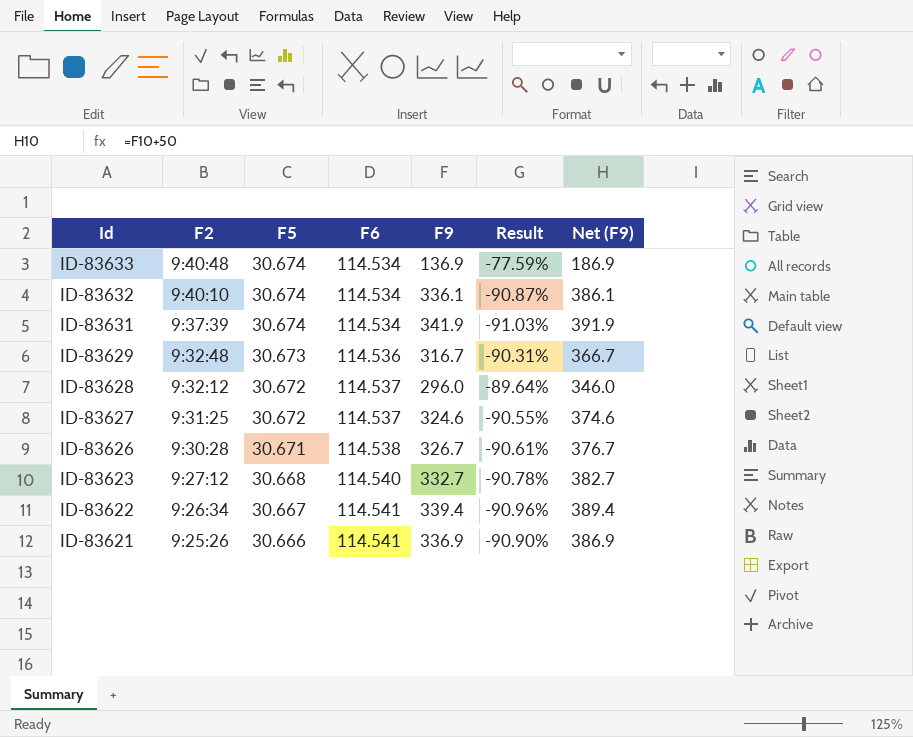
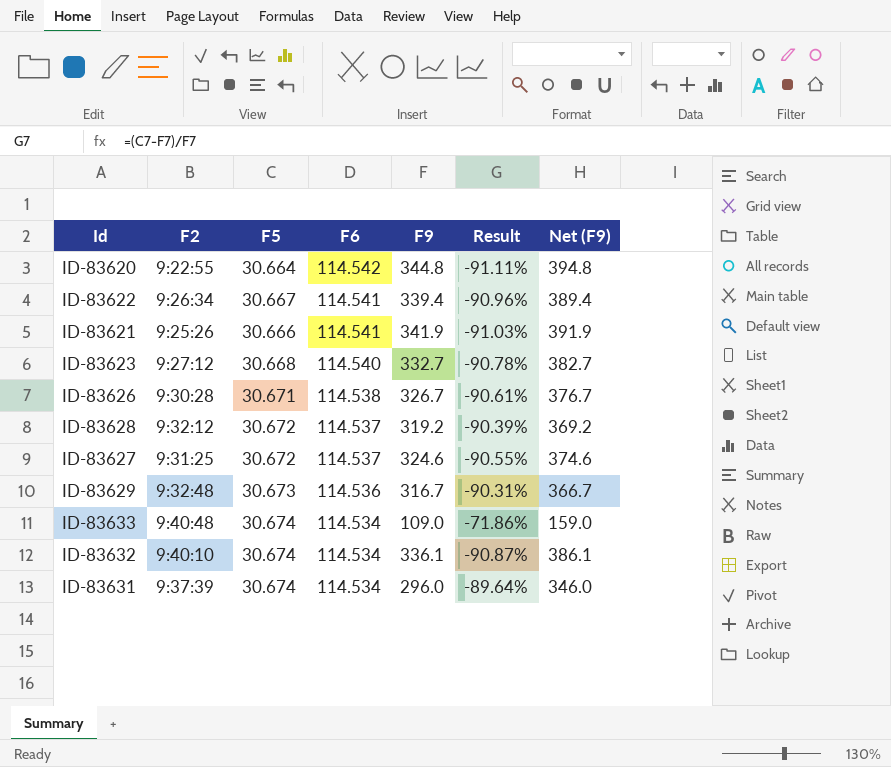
row order: Id descending -> F6 descending
row ID-83620: none -> 9:22:55 | 30.664 | 114.542 | 344.8 | -91.11% | 394.8
ID-83621 | F9: 336.9 -> 341.9
ID-83621 | Result: -90.90% -> -91.03%
ID-83621 | Net (F9): 386.9 -> 391.9
ID-83628 | F9: 296.0 -> 319.2
ID-83628 | Result: -89.64% -> -90.39%
ID-83628 | Net (F9): 346.0 -> 369.2
ID-83633 | F9: 136.9 -> 109.0
ID-83633 | Result: -77.59% -> -71.86%
ID-83633 | Net (F9): 186.9 -> 159.0
ID-83631 | F9: 341.9 -> 296.0
ID-83631 | Result: -91.03% -> -89.64%
ID-83631 | Net (F9): 391.9 -> 346.0

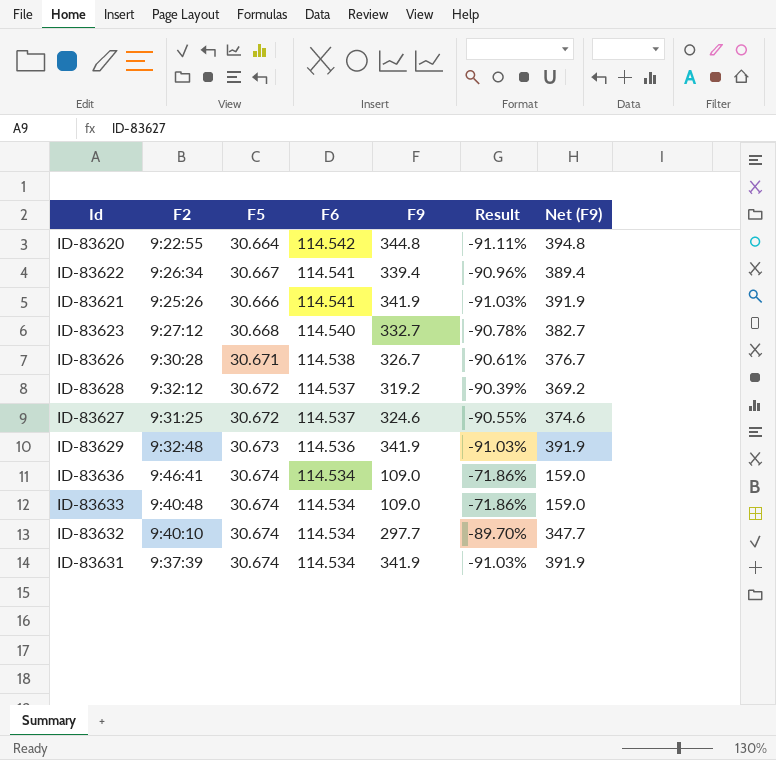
ID-83629 | F9: 316.7 -> 341.9
ID-83629 | Result: -90.31% -> -91.03%
ID-83629 | Net (F9): 366.7 -> 391.9
row ID-83636: none -> 9:46:41 | 30.674 | 114.534 | 109.0 | -71.86% | 159.0
ID-83632 | F9: 336.1 -> 297.7
ID-83632 | Result: -90.87% -> -89.70%
ID-83632 | Net (F9): 386.1 -> 347.7
ID-83631 | F9: 296.0 -> 341.9
ID-83631 | Result: -89.64% -> -91.03%
ID-83631 | Net (F9): 346.0 -> 391.9

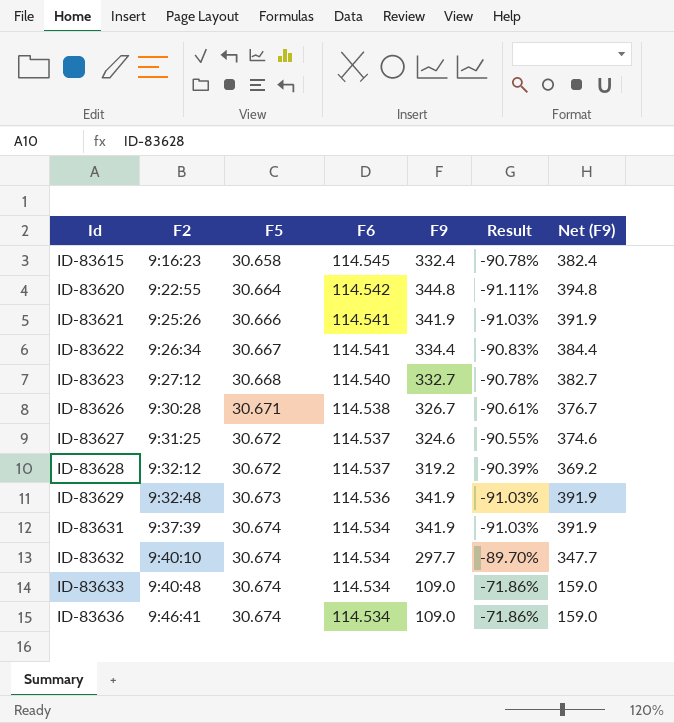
row order: F6 descending -> Id ascending
row ID-83615: none -> 9:16:23 | 30.658 | 114.545 | 332.4 | -90.78% | 382.4
ID-83622 | F9: 339.4 -> 334.4
ID-83622 | Result: -90.96% -> -90.83%
ID-83622 | Net (F9): 389.4 -> 384.4

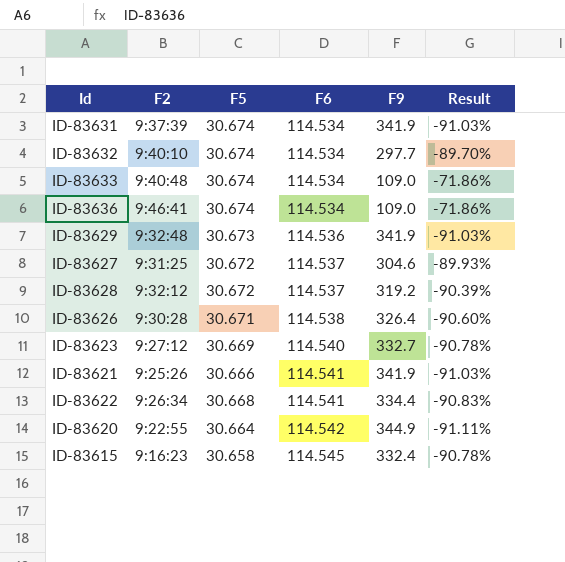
row order: Id ascending -> F6 ascending
column Net (F9) | formula: [F9] + 50 -> none
ID-83627 | F9: 324.6 -> 304.6
ID-83627 | Result: -90.55% -> -89.93%
ID-83626 | F9: 326.7 -> 326.4
ID-83626 | Result: -90.61% -> -90.60%
ID-83623 | F5: 30.668 -> 30.669
ID-83622 | F5: 30.667 -> 30.668
ID-83620 | F9: 344.8 -> 344.9

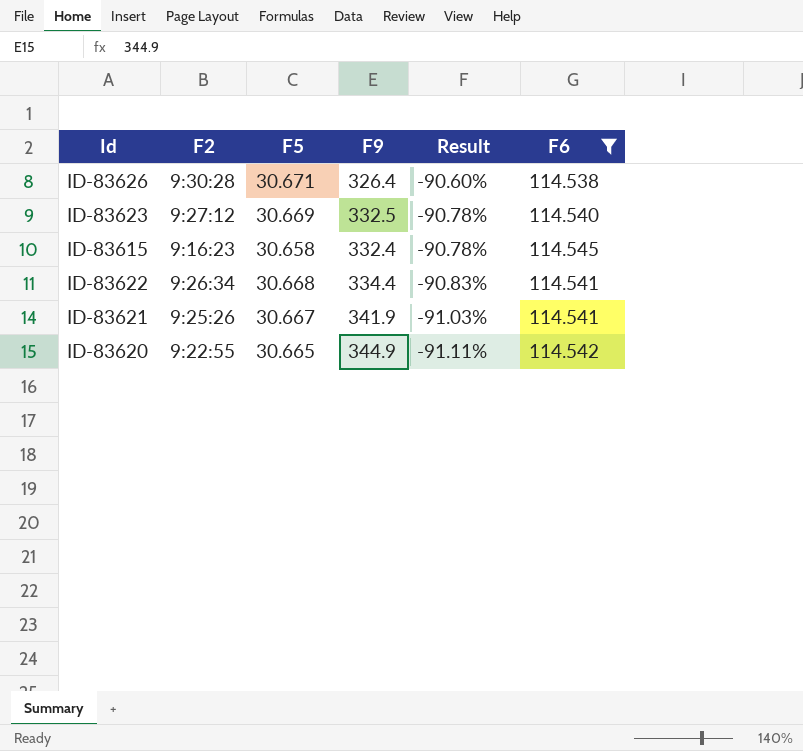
filter: none -> F6 >= 114.538
row order: F6 ascending -> Result descending
column F6 | position: 4 -> 6
ID-83623 | F9: 332.7 -> 332.5
ID-83621 | F5: 30.666 -> 30.667
ID-83620 | F5: 30.664 -> 30.665

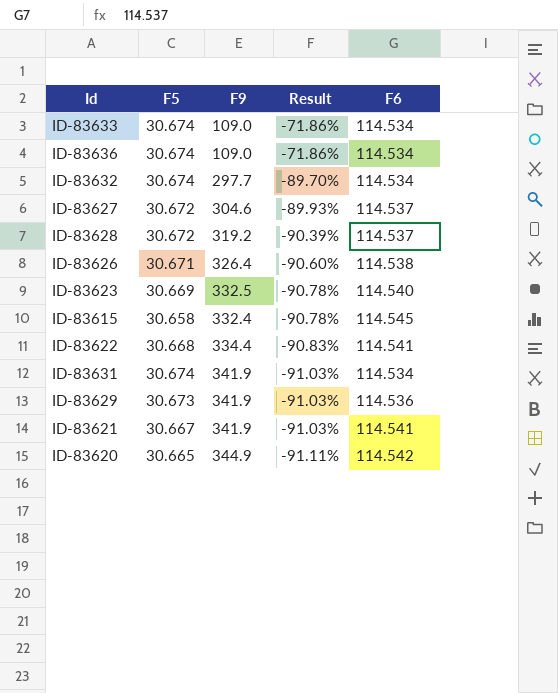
filter: F6 >= 114.538 -> none
column F2 | position: 2 -> none

